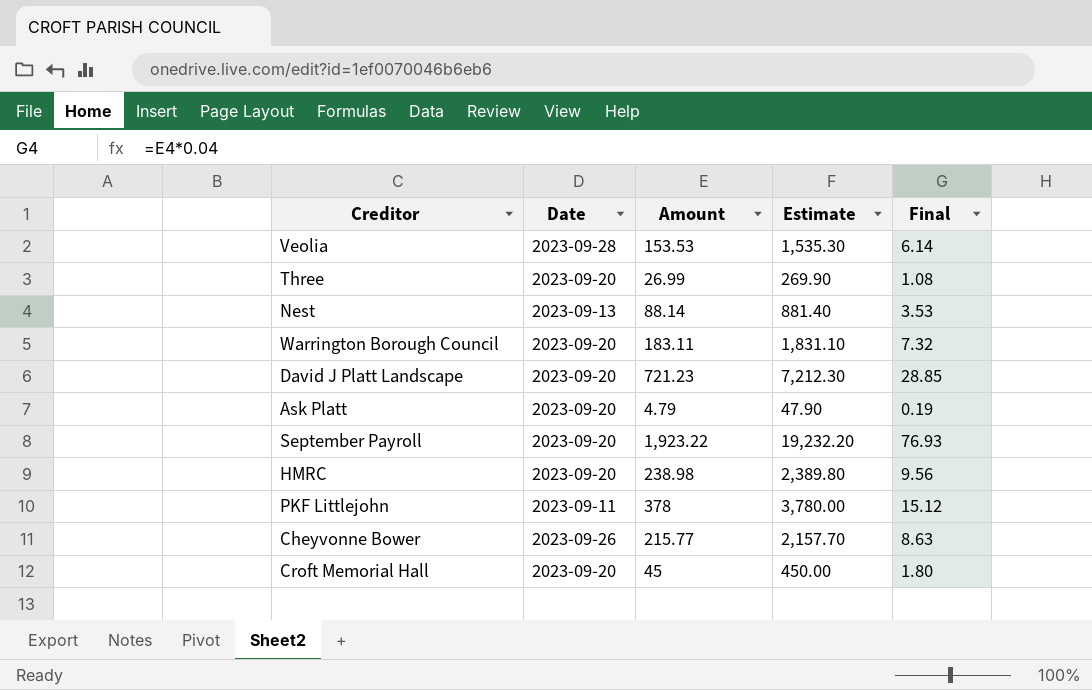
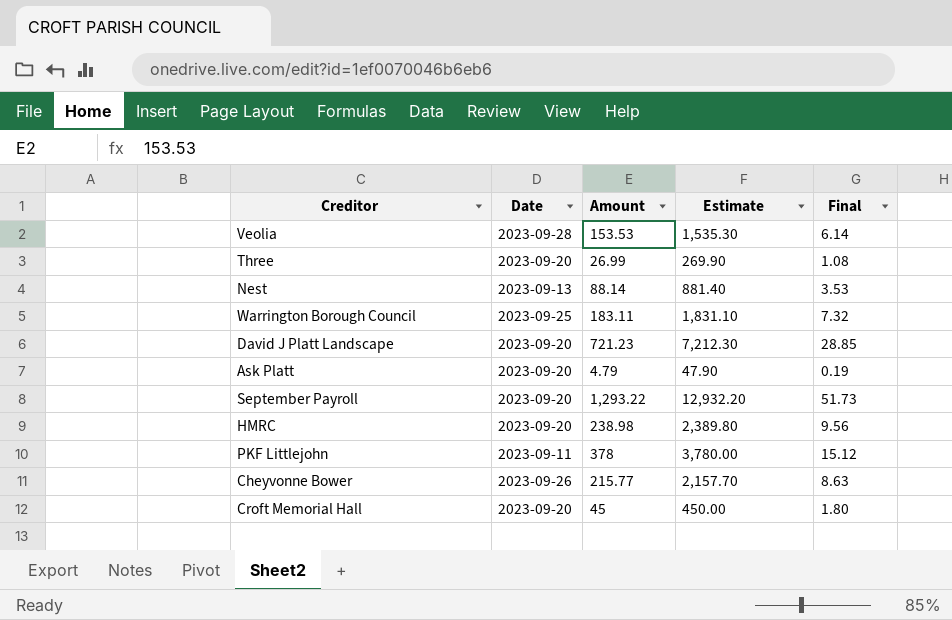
Warrington Borough Council | Date: 2023-09-20 -> 2023-09-25
September Payroll | Amount: 1,923.22 -> 1,293.22
September Payroll | Estimate: 19,232.20 -> 12,932.20
September Payroll | Final: 76.93 -> 51.73

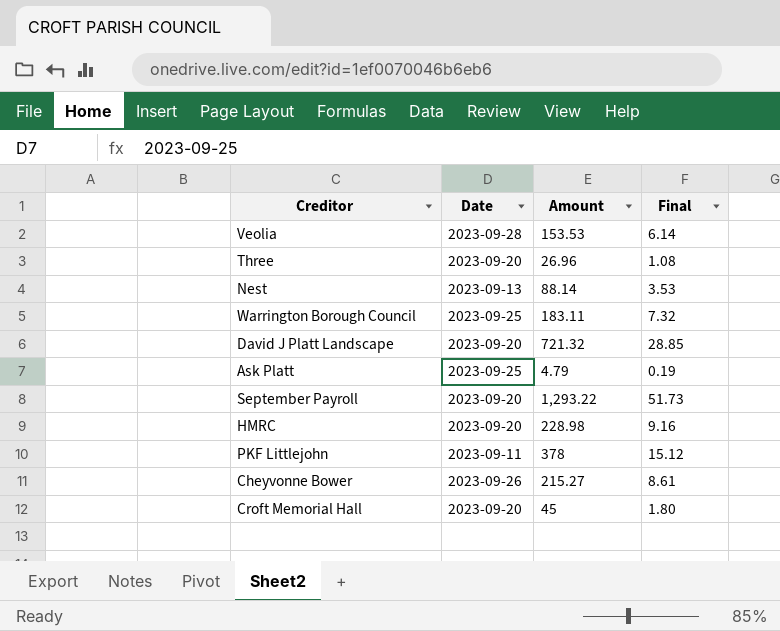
column Estimate | formula: [Amount] * 10 -> none
Three | Amount: 26.99 -> 26.96
David J Platt Landscape | Amount: 721.23 -> 721.32
Ask Platt | Date: 2023-09-20 -> 2023-09-25
HMRC | Amount: 238.98 -> 228.98
HMRC | Final: 9.56 -> 9.16
Cheyvonne Bower | Amount: 215.77 -> 215.27
Cheyvonne Bower | Final: 8.63 -> 8.61

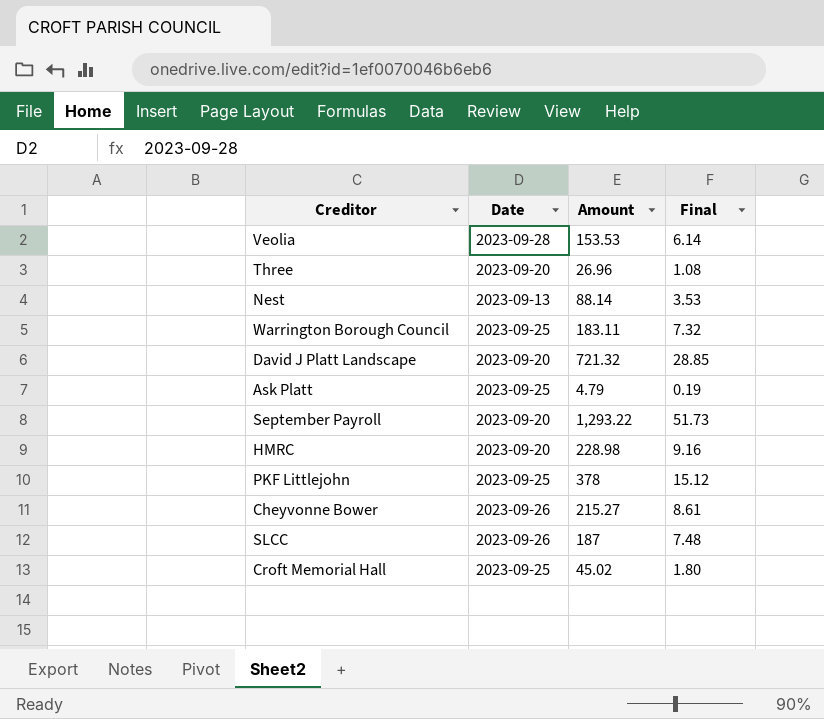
PKF Littlejohn | Date: 2023-09-11 -> 2023-09-25
row SLCC: none -> 2023-09-26 | 187 | 7.48
Croft Memorial Hall | Date: 2023-09-20 -> 2023-09-25
Croft Memorial Hall | Amount: 45 -> 45.02

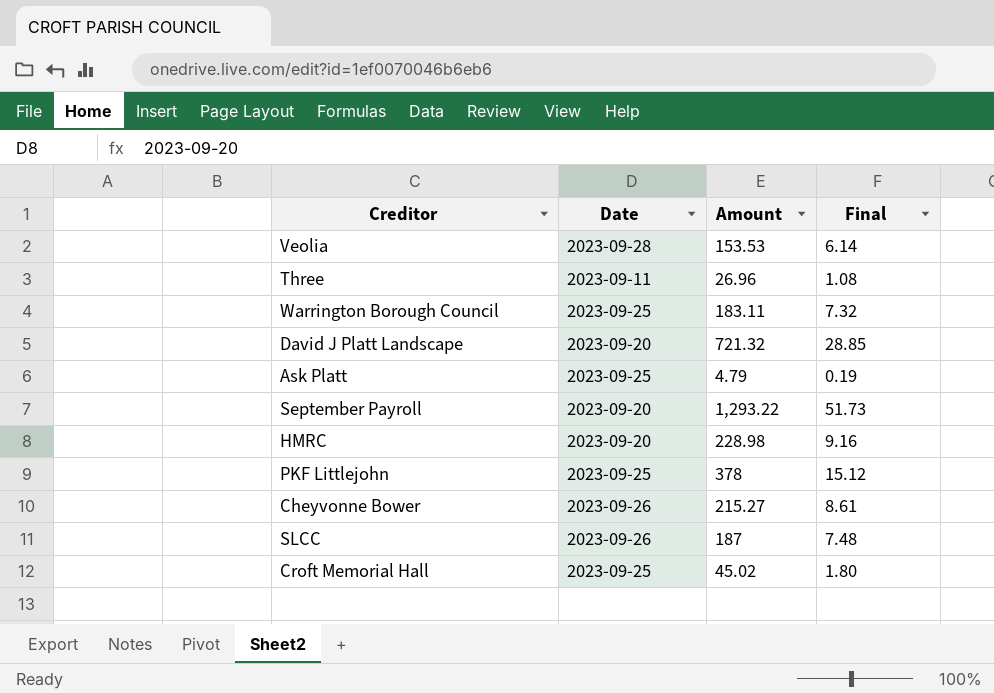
row Nest: 2023-09-13 | 88.14 | 3.53 -> none
Three | Date: 2023-09-20 -> 2023-09-11

